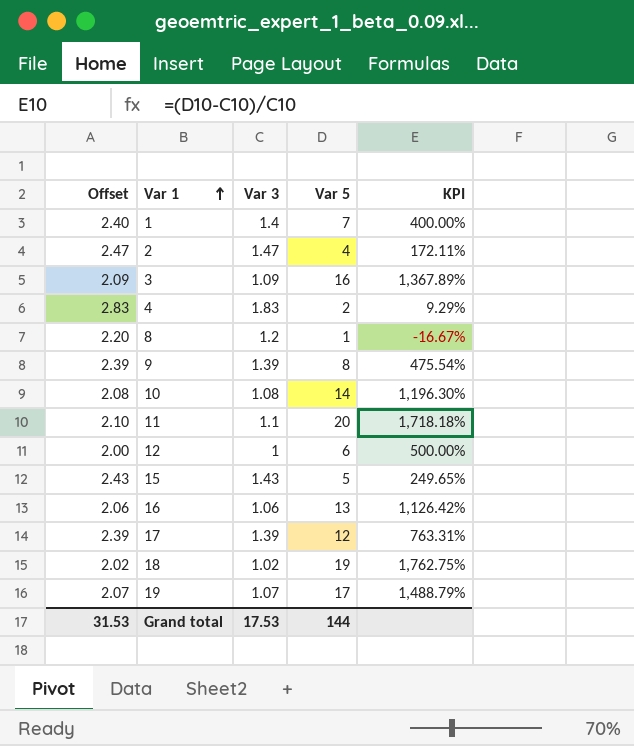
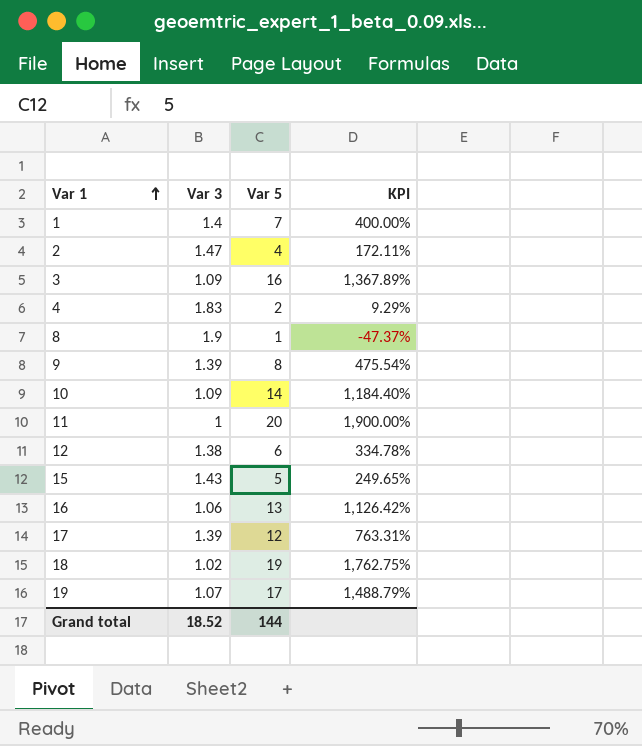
column Offset | formula: [Var 3] + 1 -> none
8 | Var 3: 1.2 -> 1.9
8 | KPI: -16.67% -> -47.37%
10 | Var 3: 1.08 -> 1.09
10 | KPI: 1,196.30% -> 1,184.40%
11 | Var 3: 1.1 -> 1
11 | KPI: 1,718.18% -> 1,900.00%
12 | Var 3: 1 -> 1.38
12 | KPI: 500.00% -> 334.78%
Grand total | Var 3: 17.53 -> 18.52

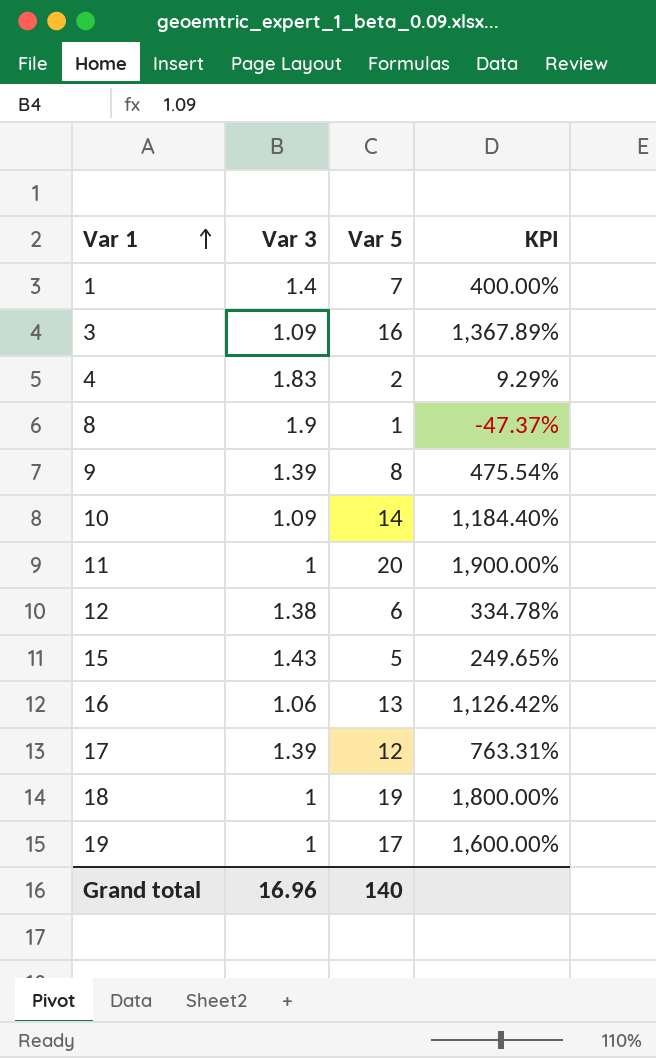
row 2: 1.47 | 4 | 172.11% -> none
18 | Var 3: 1.02 -> 1
18 | KPI: 1,762.75% -> 1,800.00%
19 | Var 3: 1.07 -> 1
19 | KPI: 1,488.79% -> 1,600.00%
Grand total | Var 3: 18.52 -> 16.96
Grand total | Var 5: 144 -> 140

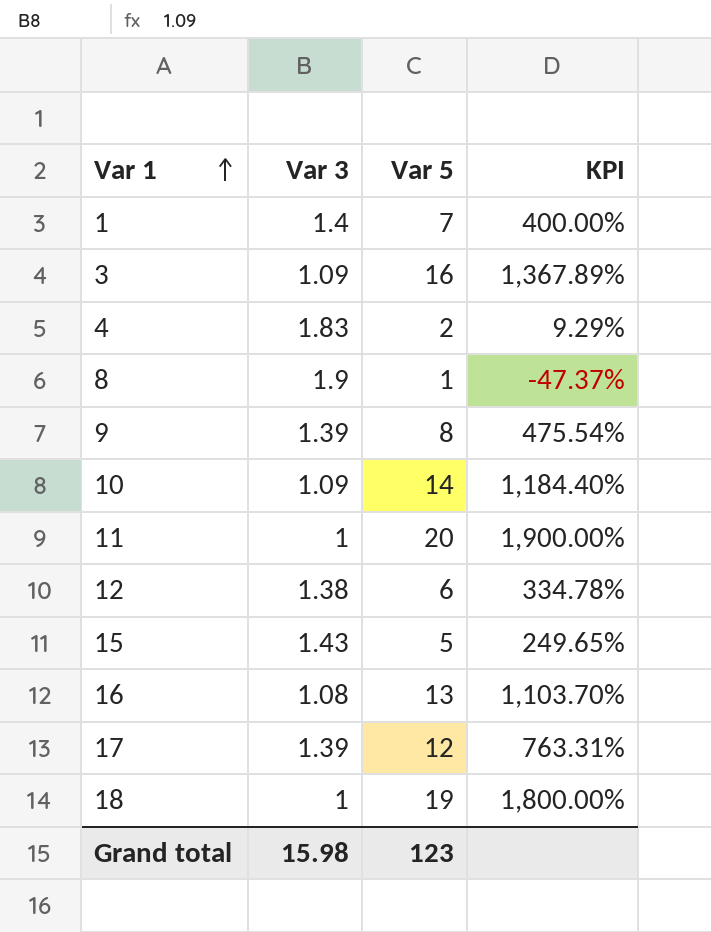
row 19: 1 | 17 | 1,600.00% -> none
16 | Var 3: 1.06 -> 1.08
16 | KPI: 1,126.42% -> 1,103.70%
Grand total | Var 3: 16.96 -> 15.98
Grand total | Var 5: 140 -> 123

